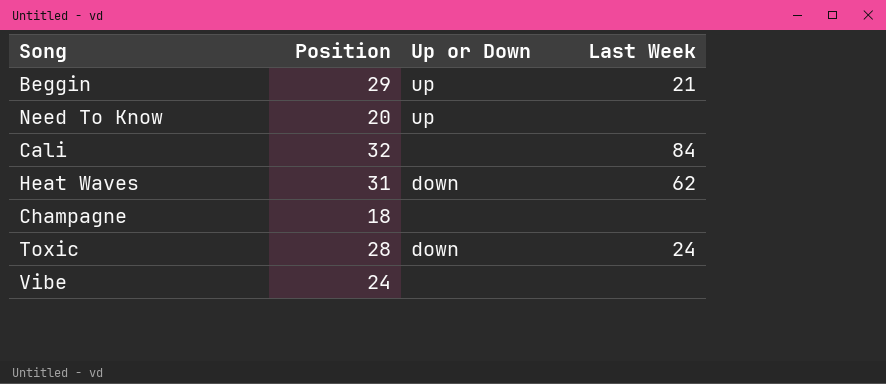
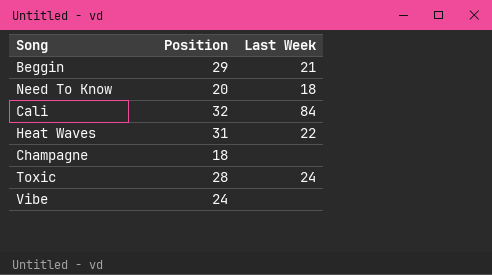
column Up or Down | position: 3 -> none
Need To Know | Last Week: none -> 18
Heat Waves | Last Week: 62 -> 22

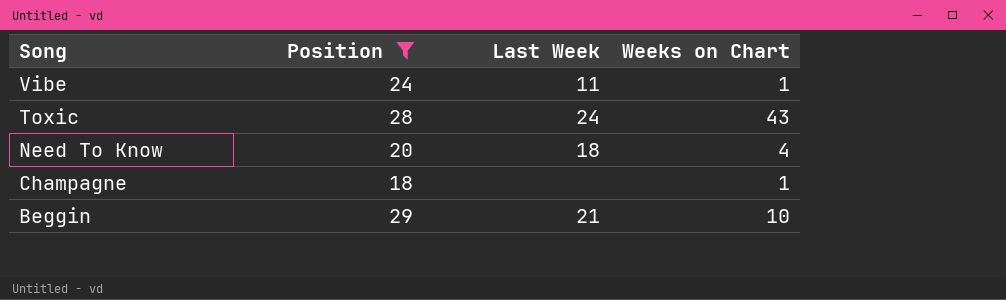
filter: none -> Position <= 29
row order: none -> Song descending
column Weeks on Chart | position: none -> 4
Vibe | Last Week: none -> 11

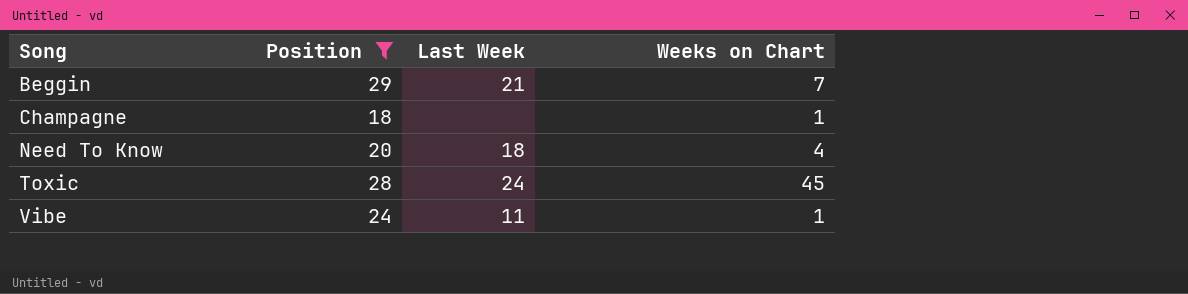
row order: Song descending -> Song ascending
Beggin | Weeks on Chart: 10 -> 7
Toxic | Weeks on Chart: 43 -> 45

